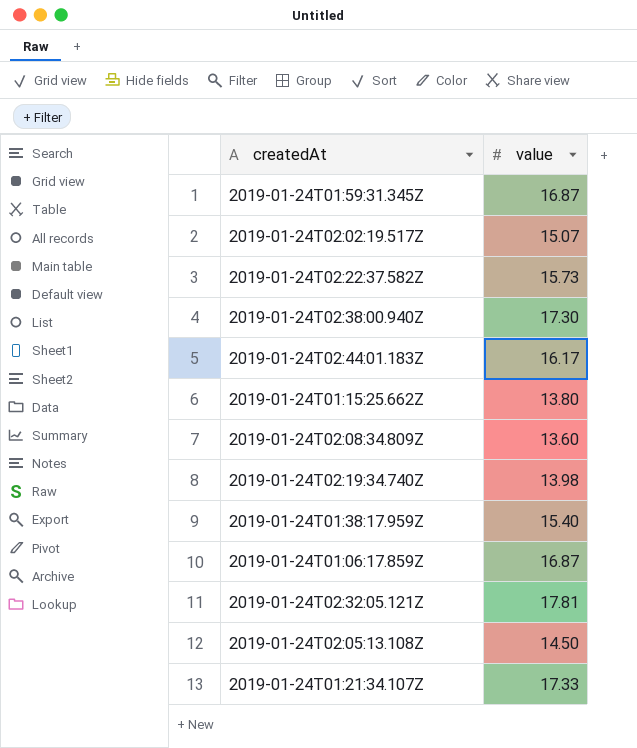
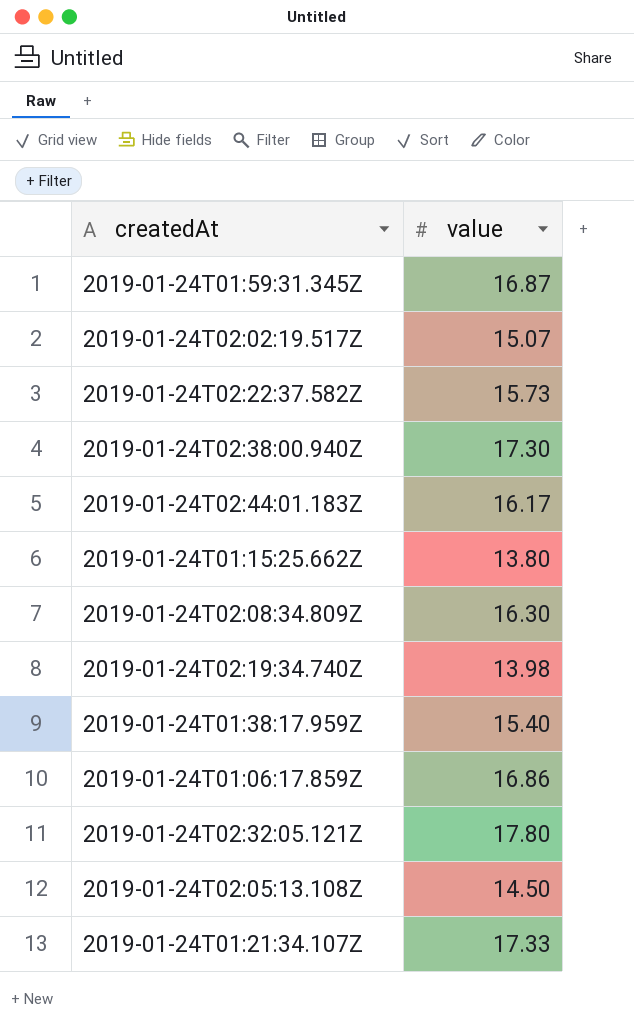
2019-01-24T02:08:34.809Z | value: 13.60 -> 16.30
2019-01-24T01:06:17.859Z | value: 16.87 -> 16.86
2019-01-24T02:32:05.121Z | value: 17.81 -> 17.80

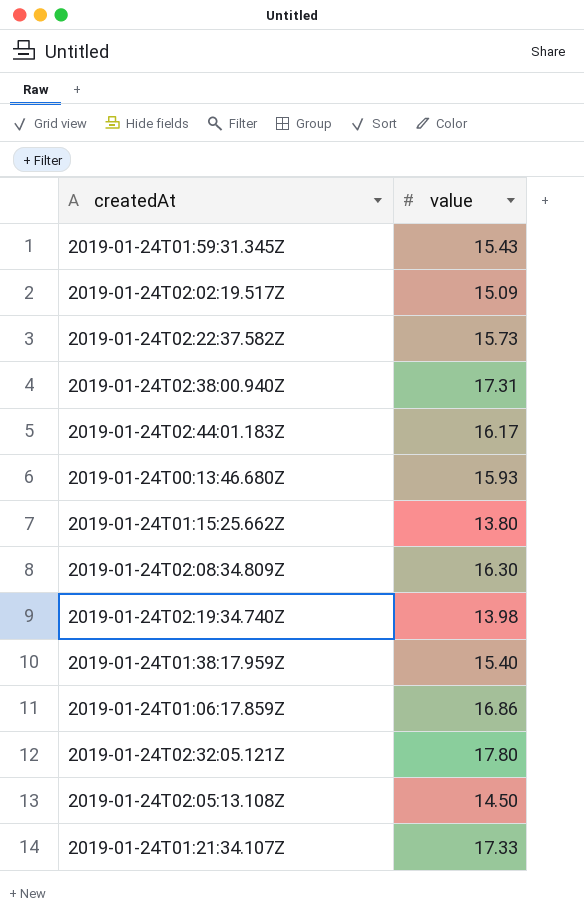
2019-01-24T01:59:31.345Z | value: 16.87 -> 15.43
2019-01-24T02:02:19.517Z | value: 15.07 -> 15.09
2019-01-24T02:38:00.940Z | value: 17.30 -> 17.31
row 2019-01-24T00:13:46.680Z: none -> 15.93

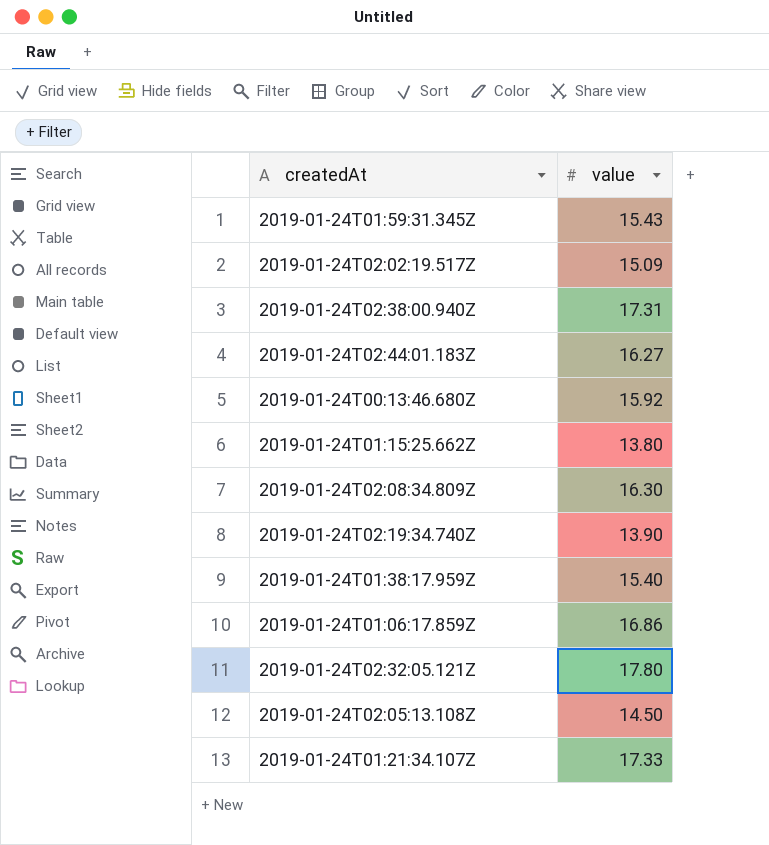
row 2019-01-24T02:22:37.582Z: 15.73 -> none
2019-01-24T02:44:01.183Z | value: 16.17 -> 16.27
2019-01-24T00:13:46.680Z | value: 15.93 -> 15.92
2019-01-24T02:19:34.740Z | value: 13.98 -> 13.90

